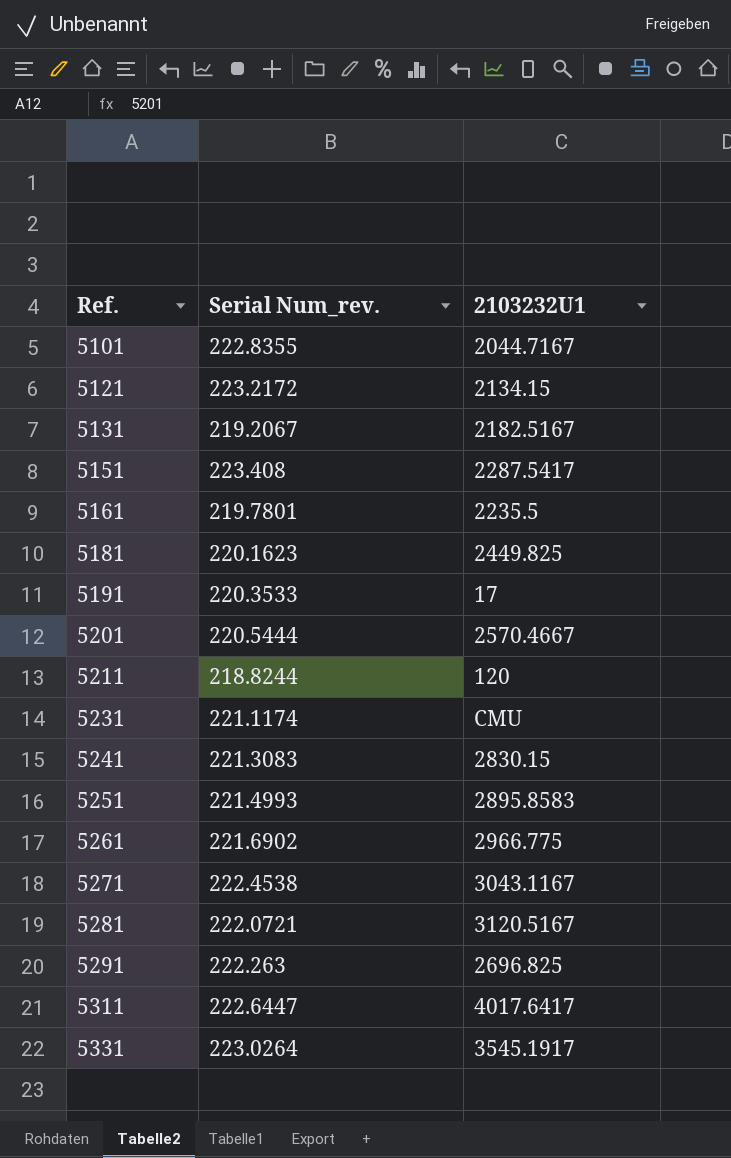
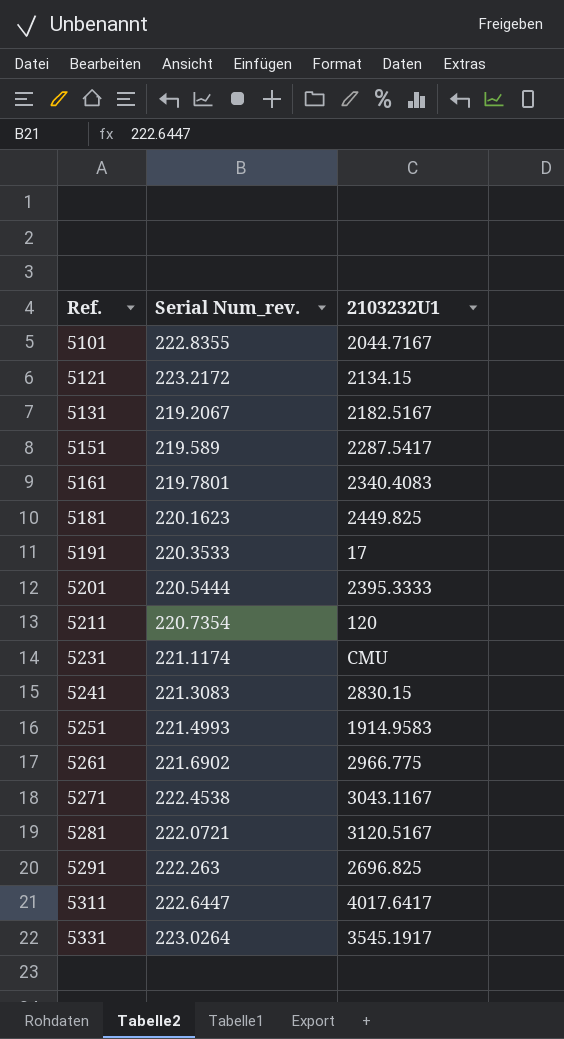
5151 | Serial Num_rev.: 223.408 -> 219.589
5161 | 2103232U1: 2235.5 -> 2340.4083
5201 | 2103232U1: 2570.4667 -> 2395.3333
5211 | Serial Num_rev.: 218.8244 -> 220.7354
5251 | 2103232U1: 2895.8583 -> 1914.9583

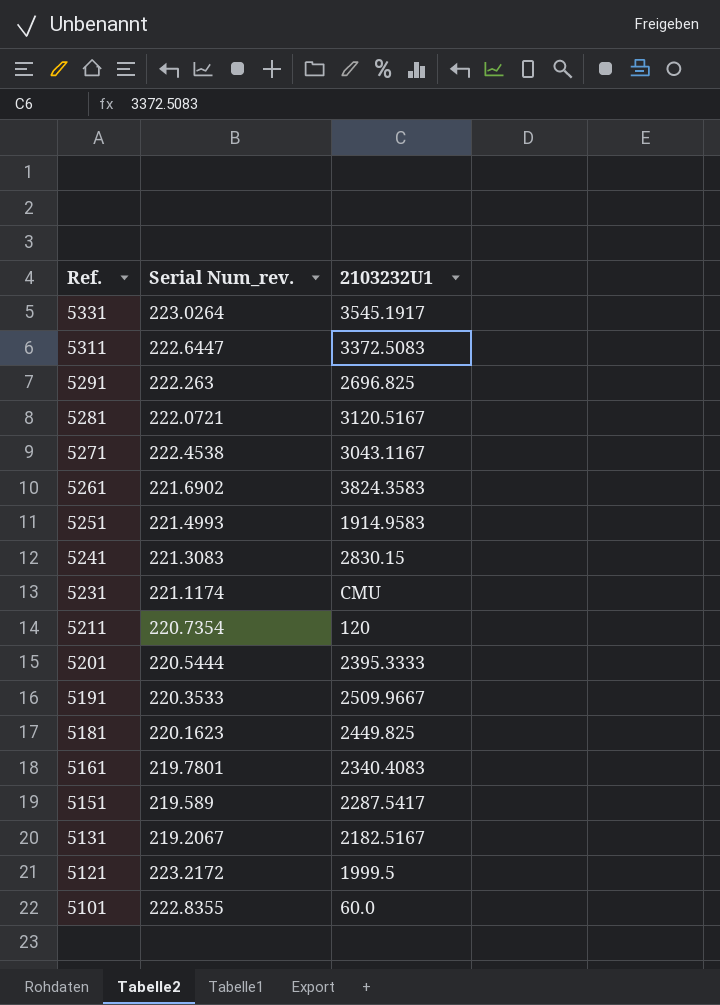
row order: Ref. ascending -> Ref. descending
5311 | 2103232U1: 4017.6417 -> 3372.5083
5261 | 2103232U1: 2966.775 -> 3824.3583
5191 | 2103232U1: 17 -> 2509.9667
5121 | 2103232U1: 2134.15 -> 1999.5
5101 | 2103232U1: 2044.7167 -> 60.0

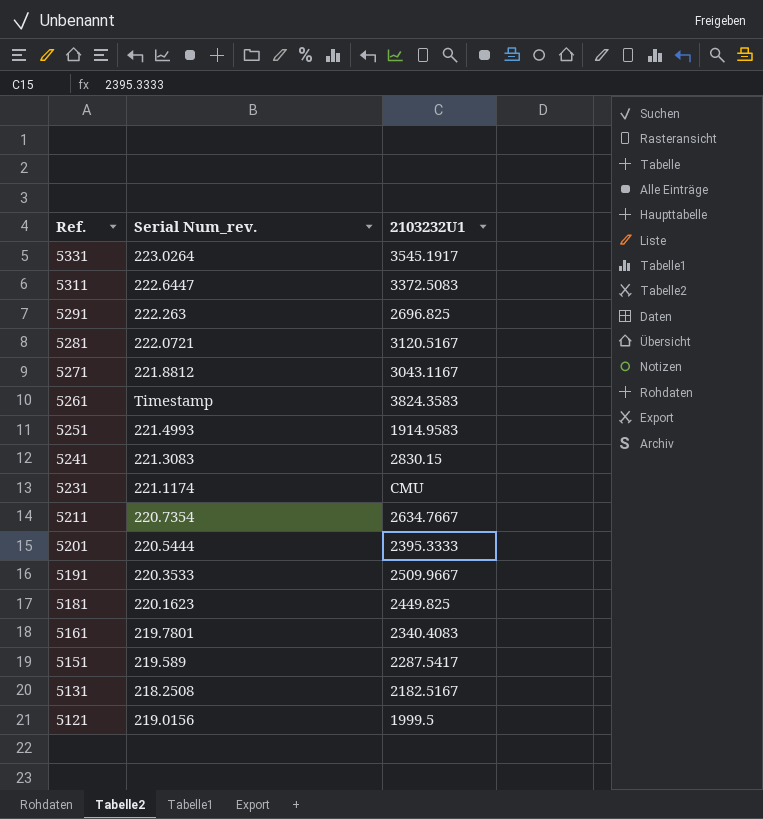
row 5101: 222.8355 | 60.0 -> none
5271 | Serial Num_rev.: 222.4538 -> 221.8812
5261 | Serial Num_rev.: 221.6902 -> Timestamp
5211 | 2103232U1: 120 -> 2634.7667
5131 | Serial Num_rev.: 219.2067 -> 218.2508
5121 | Serial Num_rev.: 223.2172 -> 219.0156

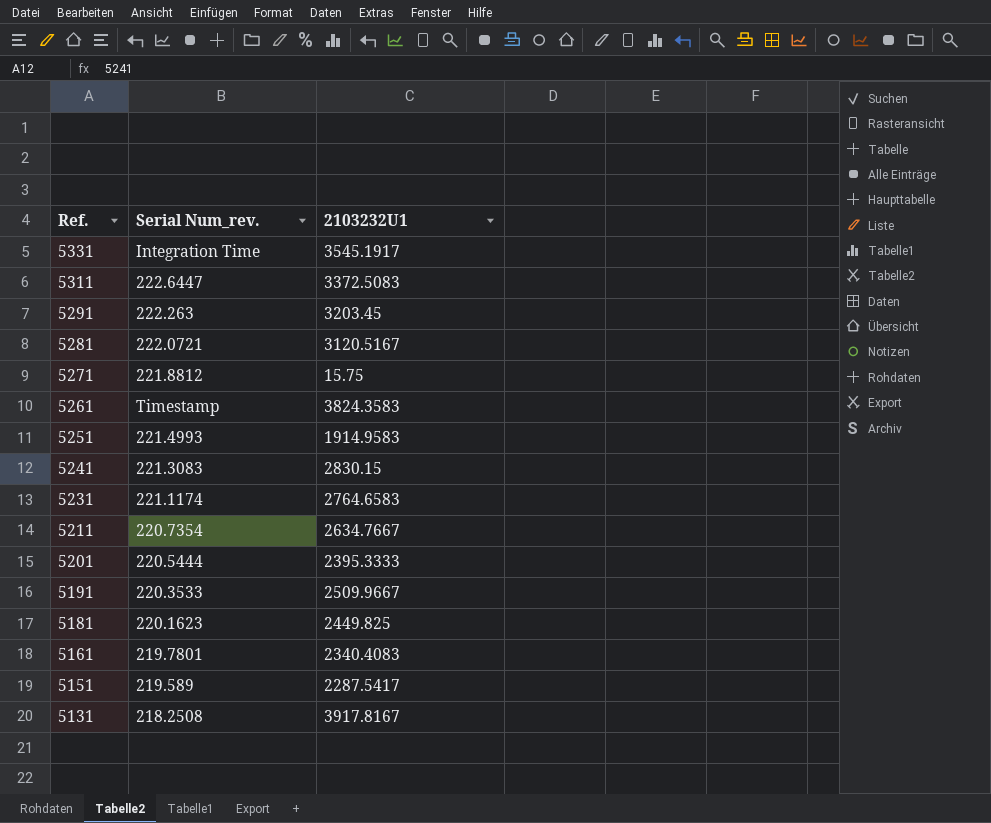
row 5121: 219.0156 | 1999.5 -> none
5331 | Serial Num_rev.: 223.0264 -> Integration Time
5291 | 2103232U1: 2696.825 -> 3203.45
5271 | 2103232U1: 3043.1167 -> 15.75
5231 | 2103232U1: CMU -> 2764.6583
5131 | 2103232U1: 2182.5167 -> 3917.8167

